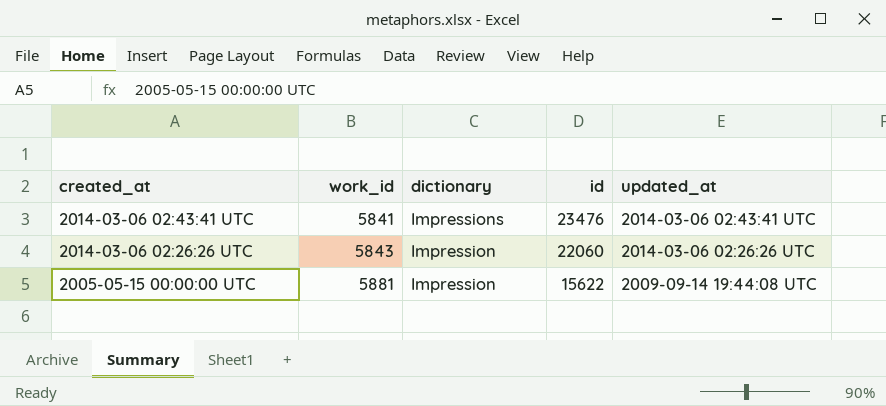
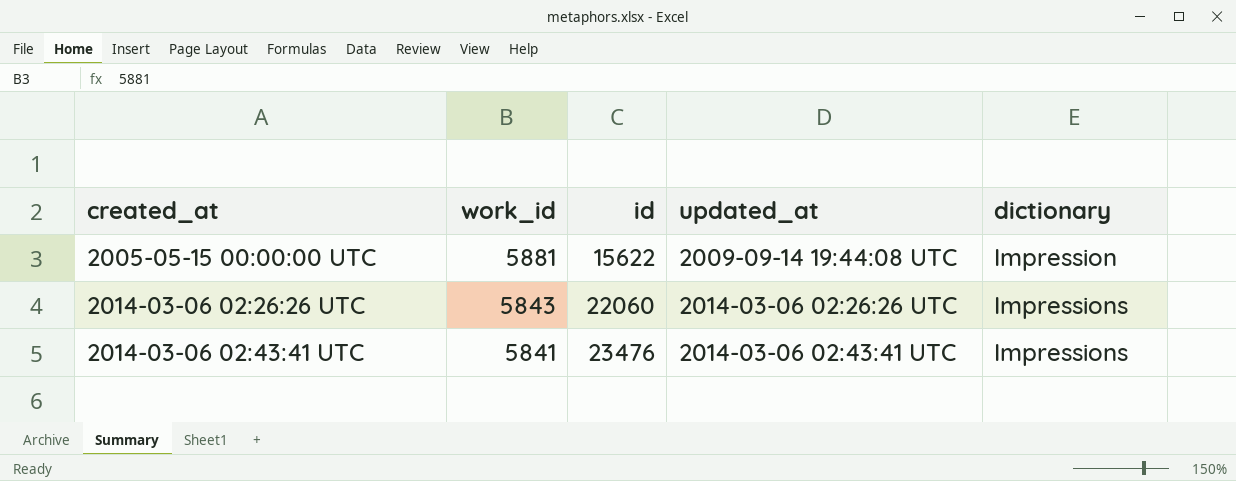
row order: created_at descending -> created_at ascending
column dictionary | position: 3 -> 5
2014-03-06 02:26:26 UTC | dictionary: Impression -> Impressions

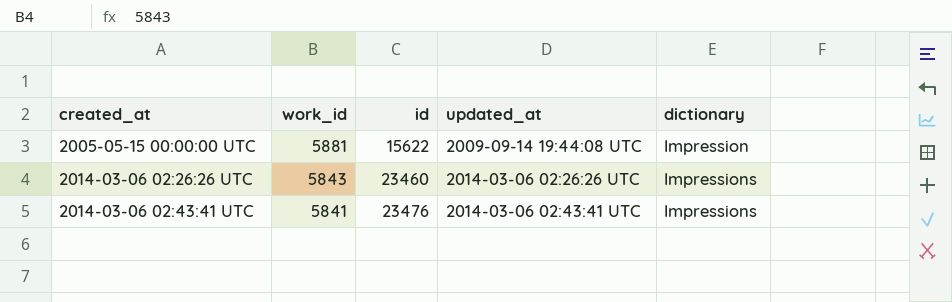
2014-03-06 02:26:26 UTC | id: 22060 -> 23460

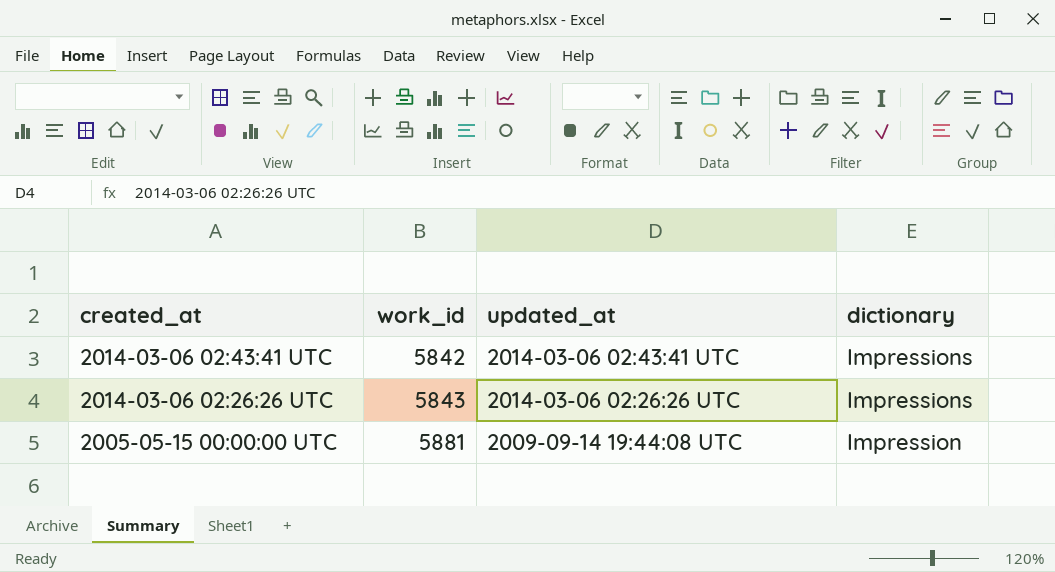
row order: created_at ascending -> created_at descending
column id | position: 3 -> none
2014-03-06 02:43:41 UTC | work_id: 5841 -> 5842

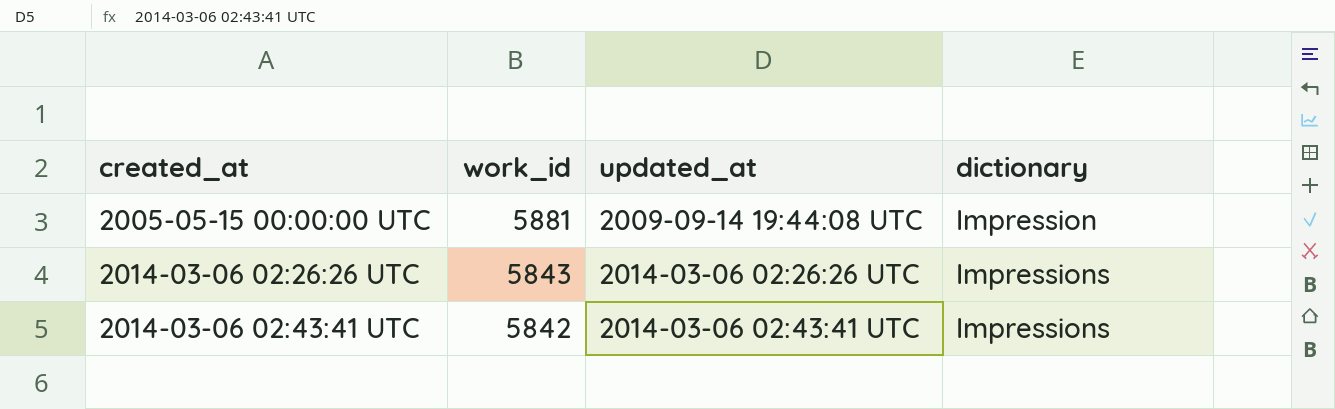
row order: created_at descending -> created_at ascending

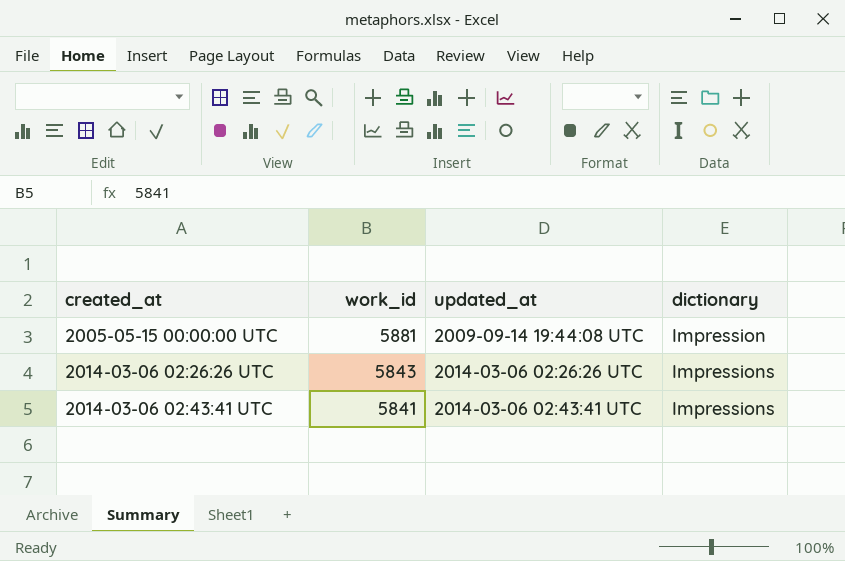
2014-03-06 02:43:41 UTC | work_id: 5842 -> 5841

